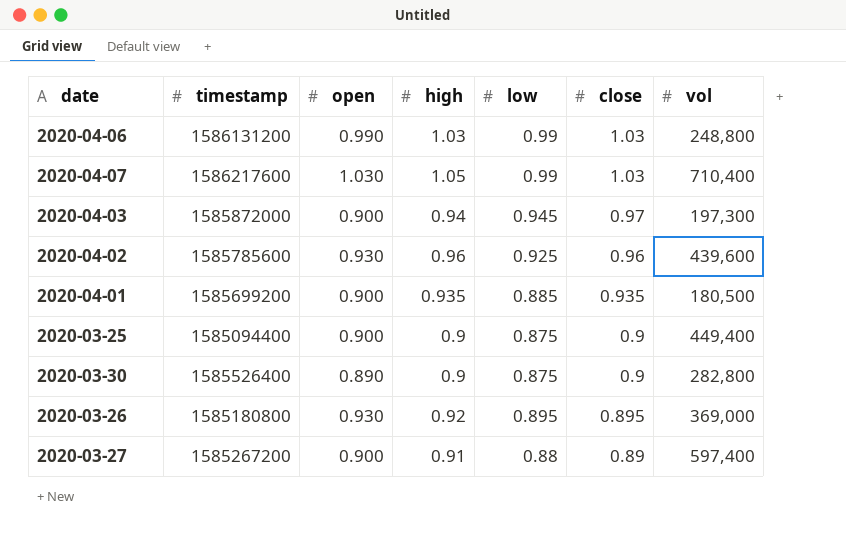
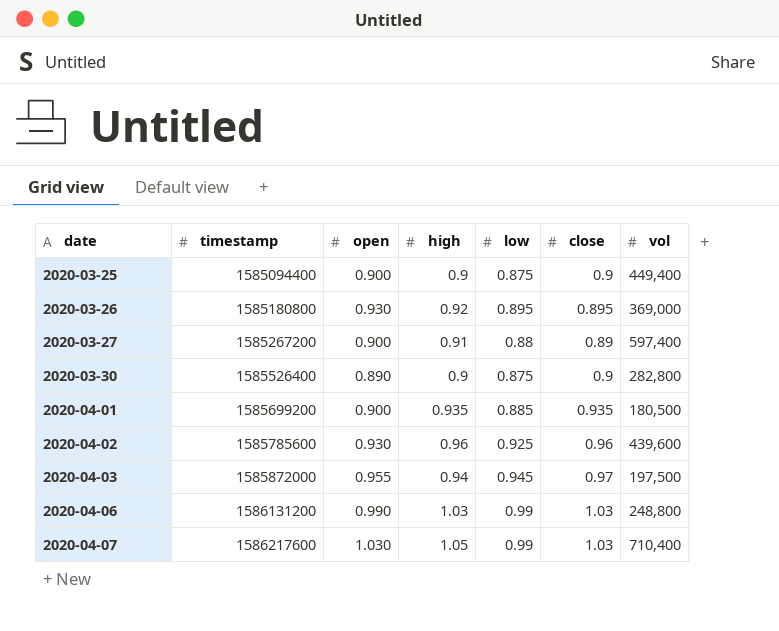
row order: close descending -> date ascending
2020-04-03 | open: 0.900 -> 0.955
2020-04-03 | vol: 197,300 -> 197,500

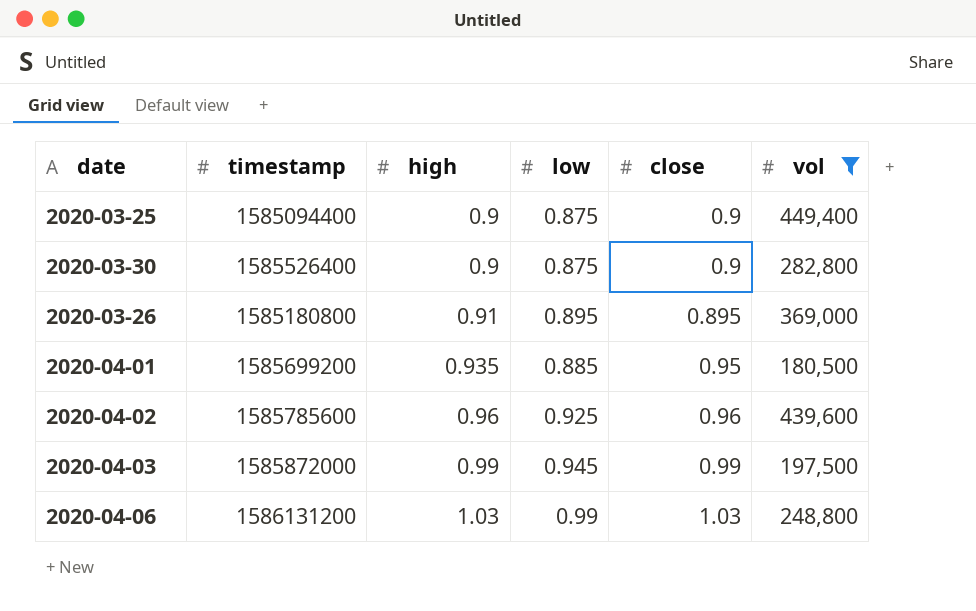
filter: none -> vol <= 449,400
row order: date ascending -> high ascending
column open | position: 3 -> none
2020-03-26 | high: 0.92 -> 0.91
2020-04-01 | close: 0.935 -> 0.95
2020-04-03 | high: 0.94 -> 0.99
2020-04-03 | close: 0.97 -> 0.99

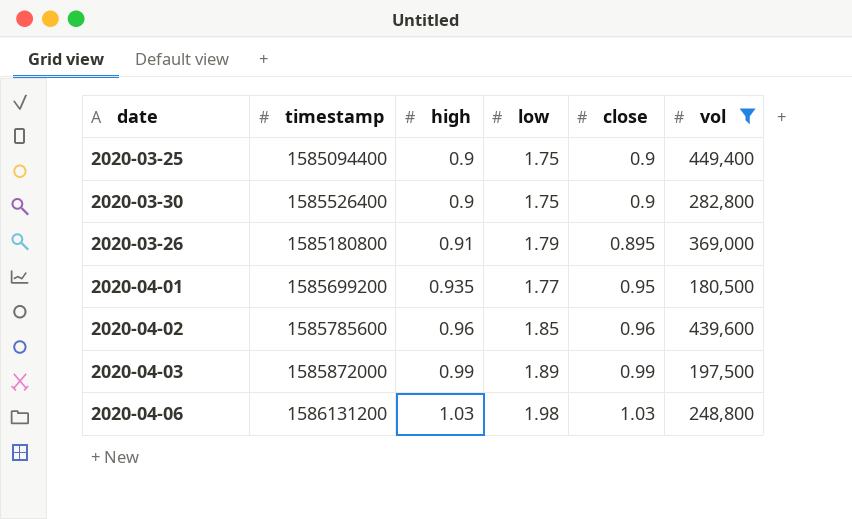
2020-03-25 | low: 0.875 -> 1.75
2020-03-30 | low: 0.875 -> 1.75
2020-03-26 | low: 0.895 -> 1.79
2020-04-01 | low: 0.885 -> 1.77
2020-04-02 | low: 0.925 -> 1.85
2020-04-03 | low: 0.945 -> 1.89
2020-04-06 | low: 0.99 -> 1.98

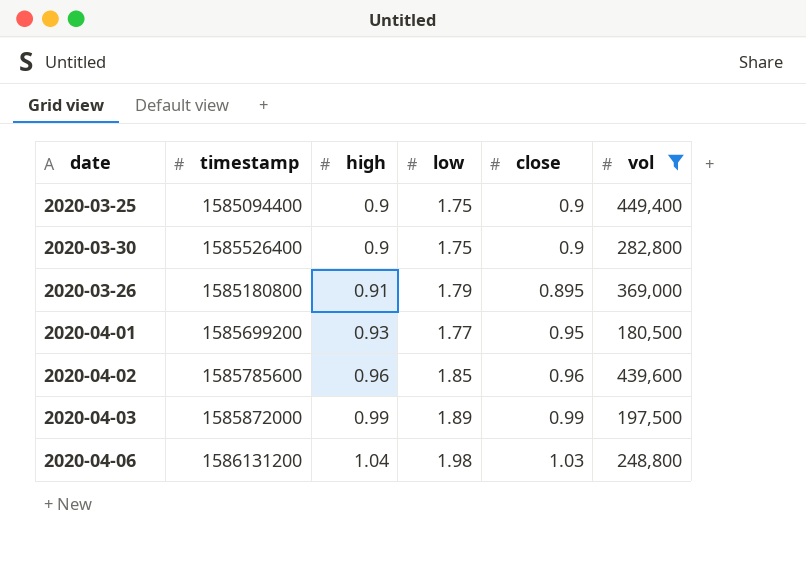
2020-04-01 | high: 0.935 -> 0.93
2020-04-06 | high: 1.03 -> 1.04

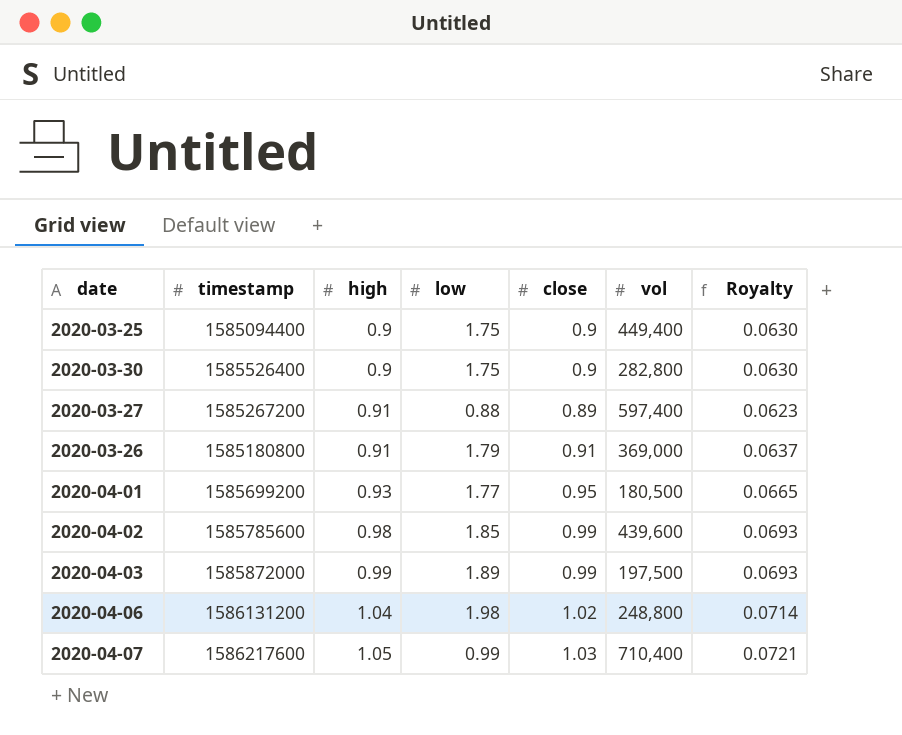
filter: vol <= 449,400 -> none
column Royalty | formula: none -> [close] * 0.07
2020-03-26 | close: 0.895 -> 0.91
2020-04-02 | high: 0.96 -> 0.98
2020-04-02 | close: 0.96 -> 0.99
2020-04-06 | close: 1.03 -> 1.02

